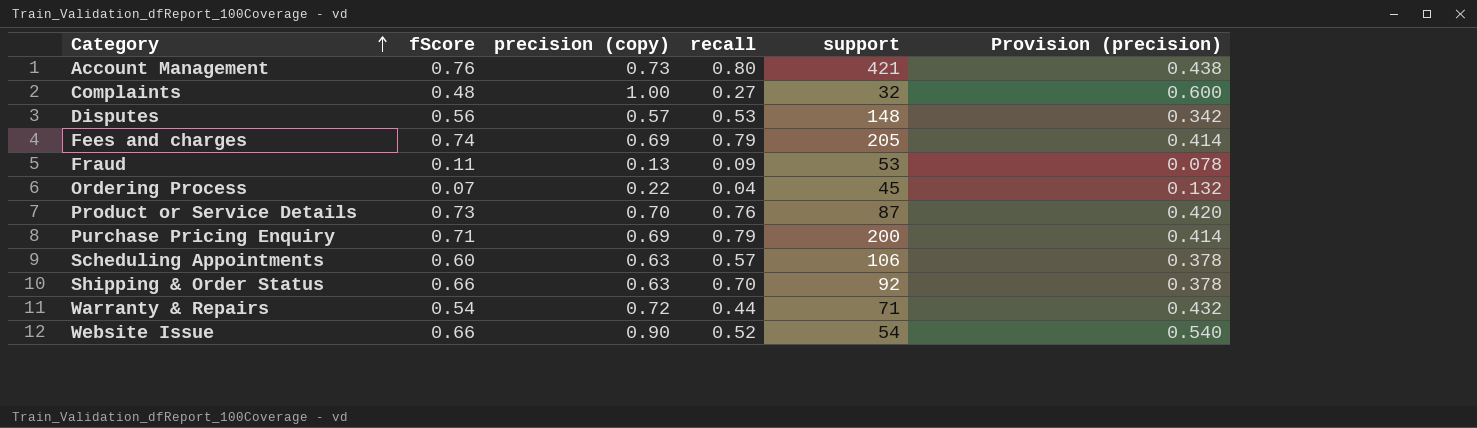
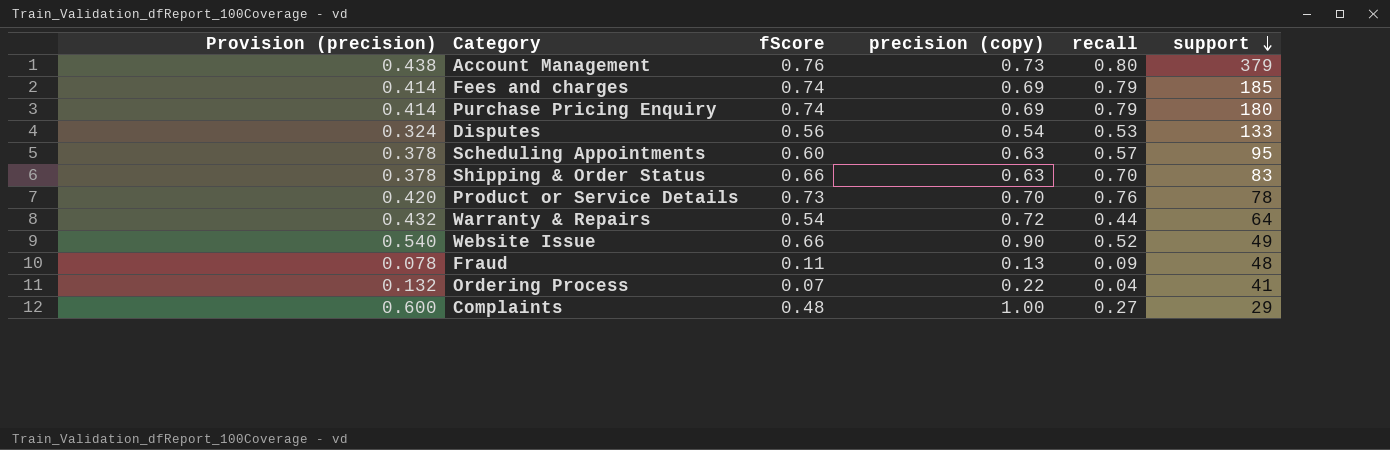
row order: Category ascending -> support descending
column Provision (precision) | position: 6 -> 1
Account Management | support: 421 -> 379
Fees and charges | support: 205 -> 185
Purchase Pricing Enquiry | fScore: 0.71 -> 0.74
Purchase Pricing Enquiry | support: 200 -> 180
Disputes | Provision (precision): 0.342 -> 0.324
Disputes | precision (copy): 0.57 -> 0.54
Disputes | support: 148 -> 133
Scheduling Appointments | support: 106 -> 95
Shipping & Order Status | support: 92 -> 83
Product or Service Details | support: 87 -> 78
Warranty & Repairs | support: 71 -> 64
Website Issue | support: 54 -> 49
Fraud | support: 53 -> 48
Ordering Process | support: 45 -> 41
Complaints | support: 32 -> 29

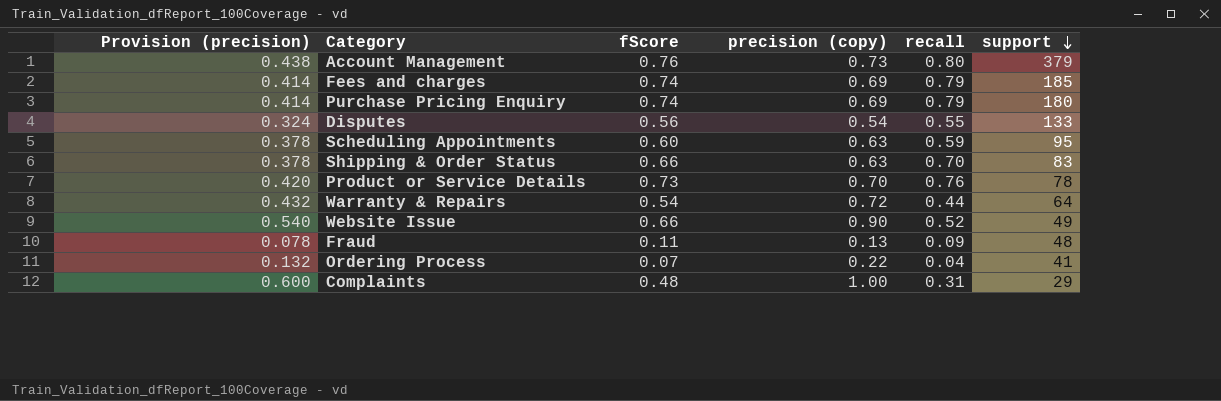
Disputes | recall: 0.53 -> 0.55
Scheduling Appointments | recall: 0.57 -> 0.59
Complaints | recall: 0.27 -> 0.31

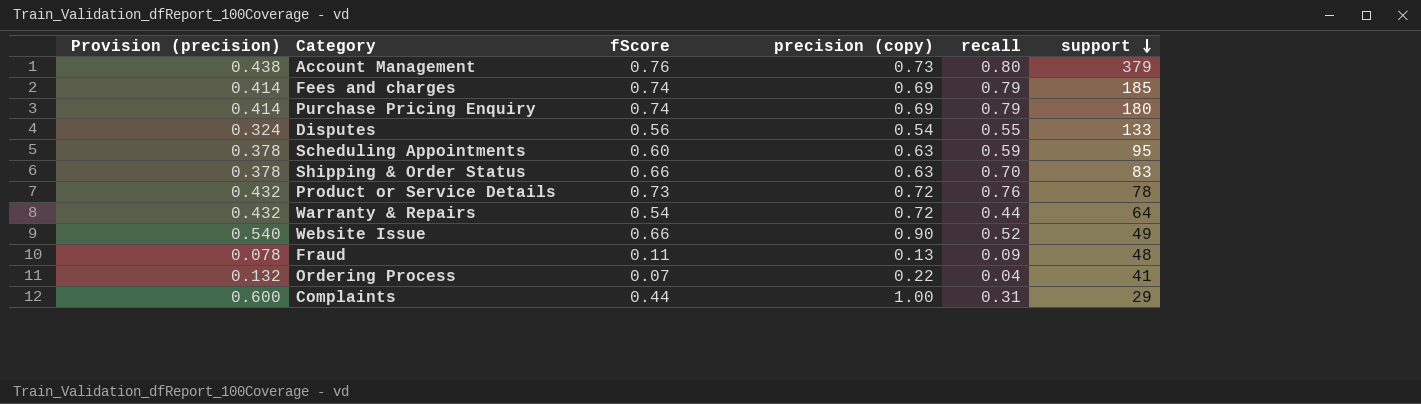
Product or Service Details | Provision (precision): 0.420 -> 0.432
Product or Service Details | precision (copy): 0.70 -> 0.72
Complaints | fScore: 0.48 -> 0.44

